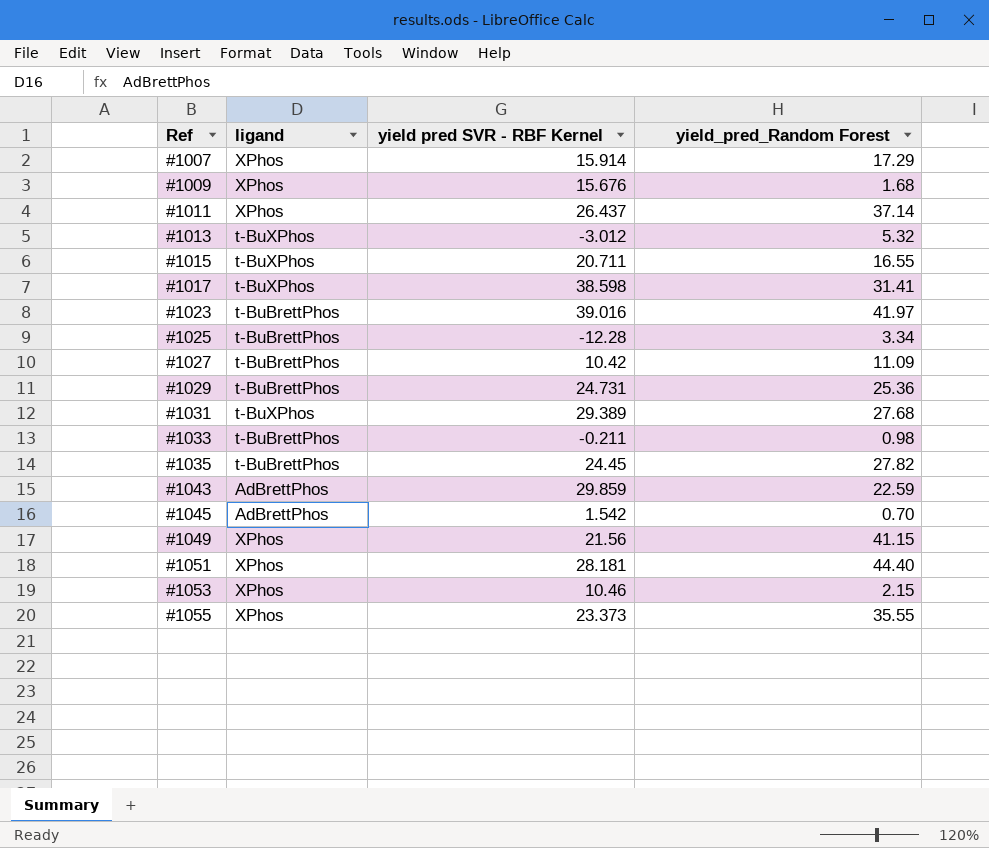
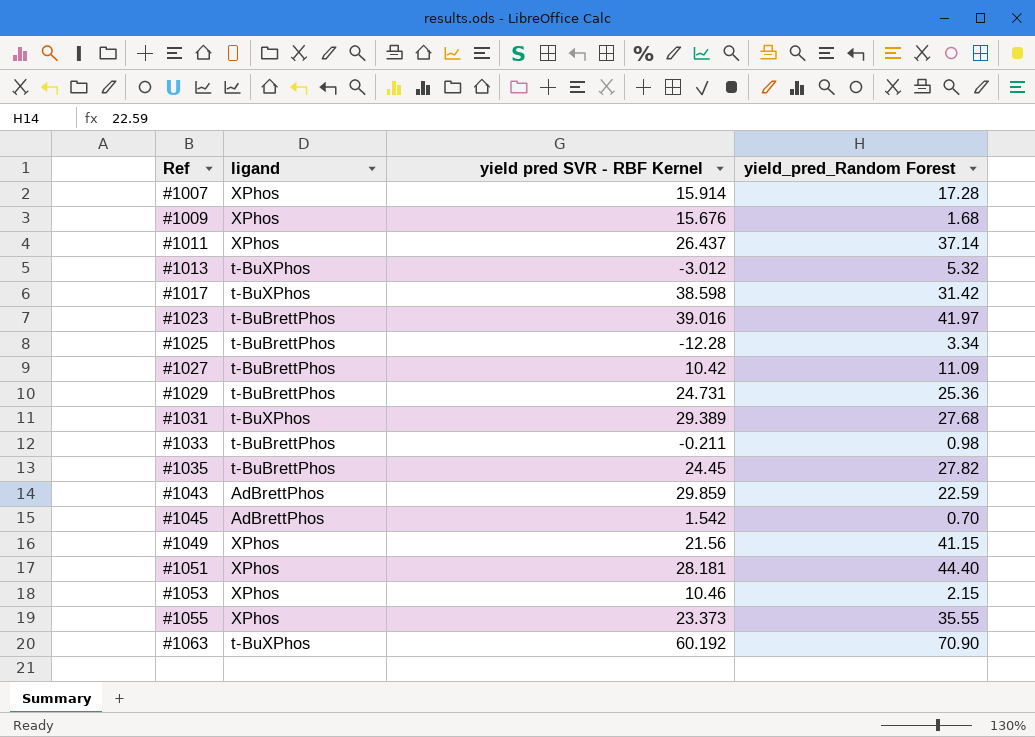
row #1015: t-BuXPhos | 20.711 | 16.55 -> none
#1007 | yield_pred_Random Forest: 17.29 -> 17.28
#1017 | yield_pred_Random Forest: 31.41 -> 31.42
row #1063: none -> t-BuXPhos | 60.192 | 70.90

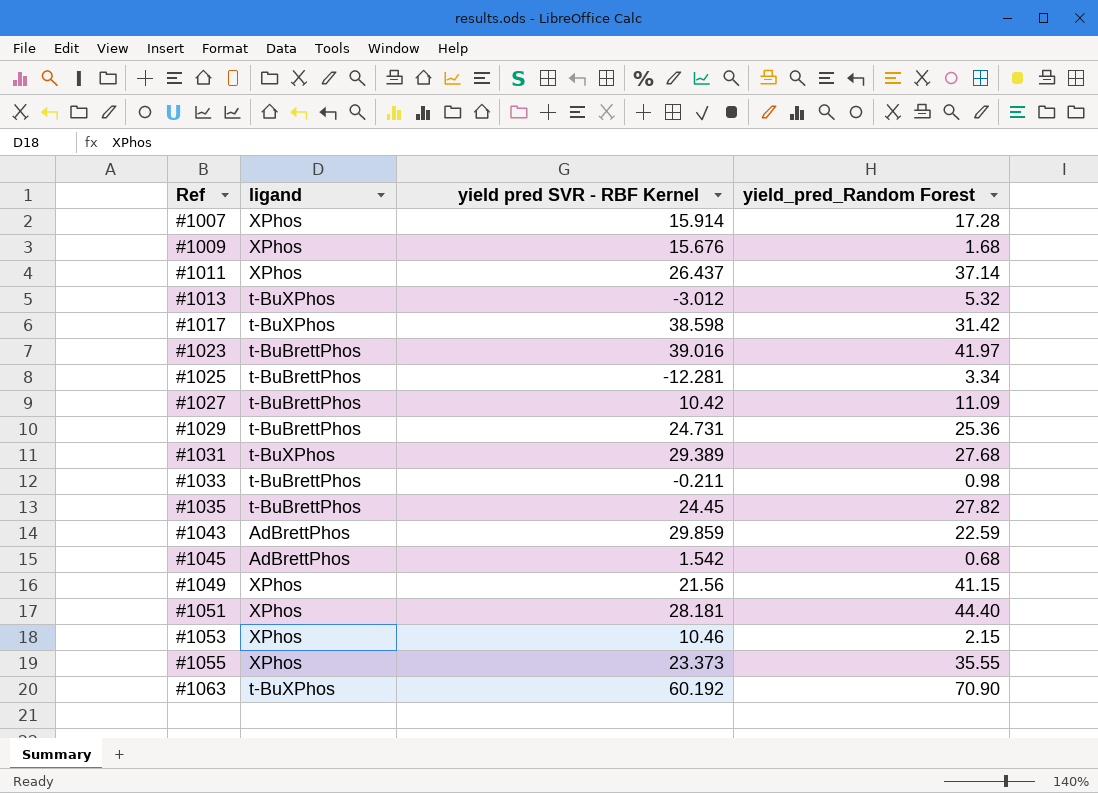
#1025 | yield pred SVR - RBF Kernel: -12.28 -> -12.281
#1045 | yield_pred_Random Forest: 0.70 -> 0.68

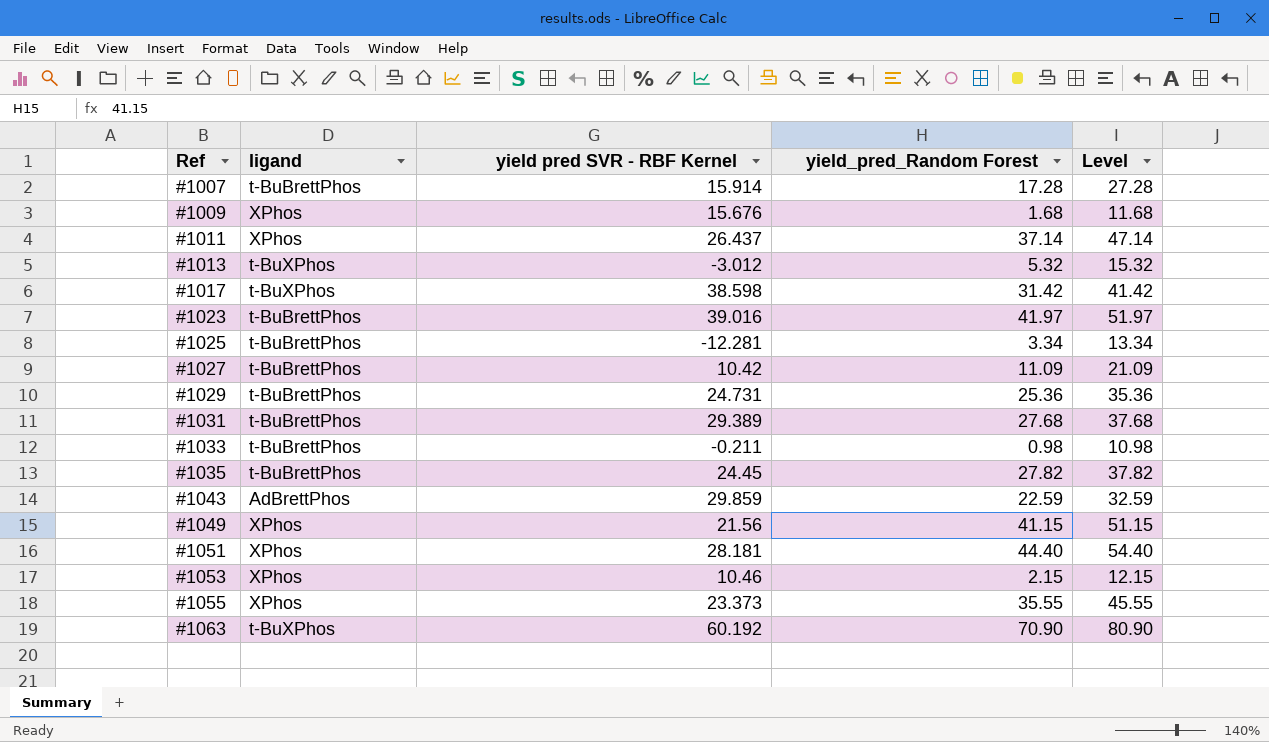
column Level | formula: none -> [yield_pred_Random Forest] + 10
row #1045: AdBrettPhos | 1.542 | 0.68 -> none
#1007 | ligand: XPhos -> t-BuBrettPhos
#1031 | ligand: t-BuXPhos -> t-BuBrettPhos

